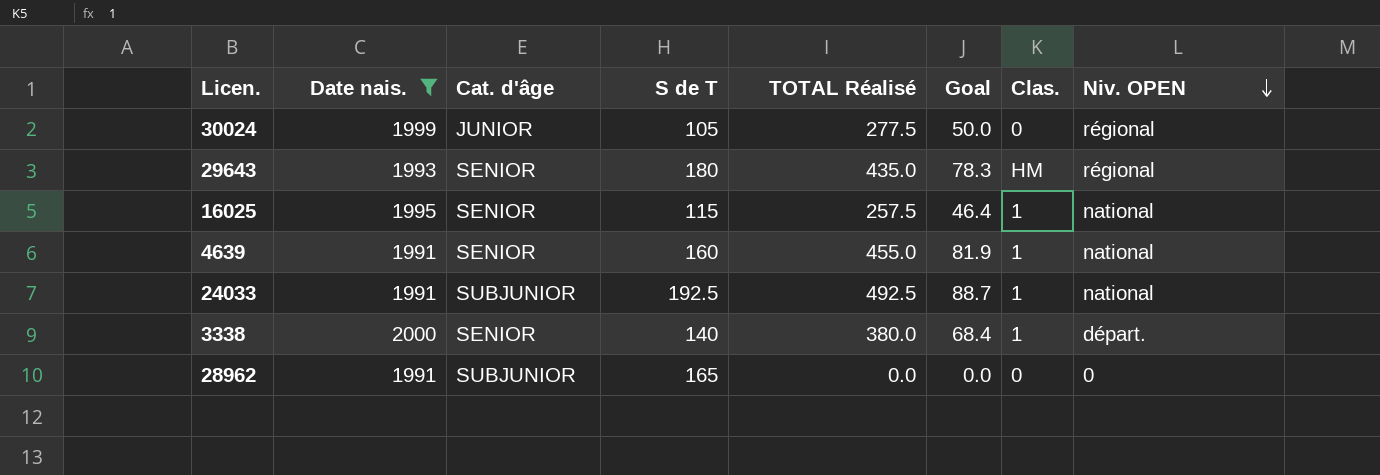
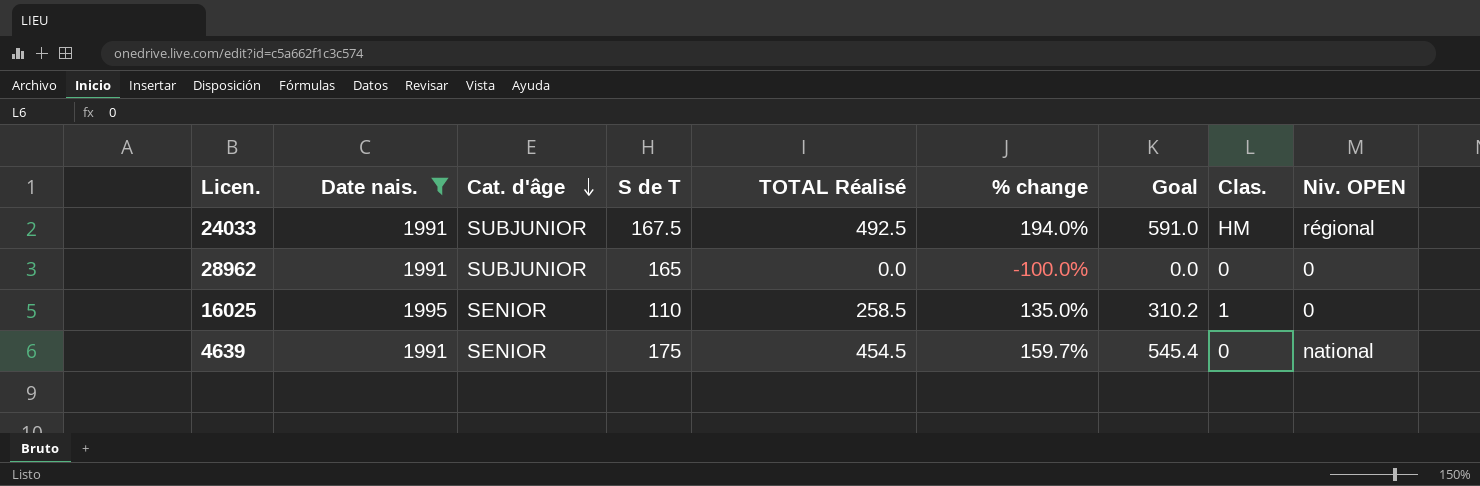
row order: Niv. OPEN descending -> Cat. d'âge descending
column % change | formula: none -> ([TOTAL Réalisé] - [S de T]) / [S de T]
column Goal | formula: [TOTAL Réalisé] * 0.18 -> [TOTAL Réalisé] * 1.2
row 30024: 1999 | JUNIOR | 105 | 277.5 | 50.0 | 0 | régional -> none
row 29643: 1993 | SENIOR | 180 | 435.0 | 78.3 | HM | régional -> none
row 3338: 2000 | SENIOR | 140 | 380.0 | 68.4 | 1 | départ. -> none
24033 | S de T: 192.5 -> 167.5
24033 | Clas.: 1 -> HM
24033 | Niv. OPEN: national -> régional
16025 | S de T: 115 -> 110
16025 | TOTAL Réalisé: 257.5 -> 258.5
16025 | Niv. OPEN: national -> 0
4639 | S de T: 160 -> 175
4639 | TOTAL Réalisé: 455.0 -> 454.5
4639 | Clas.: 1 -> 0

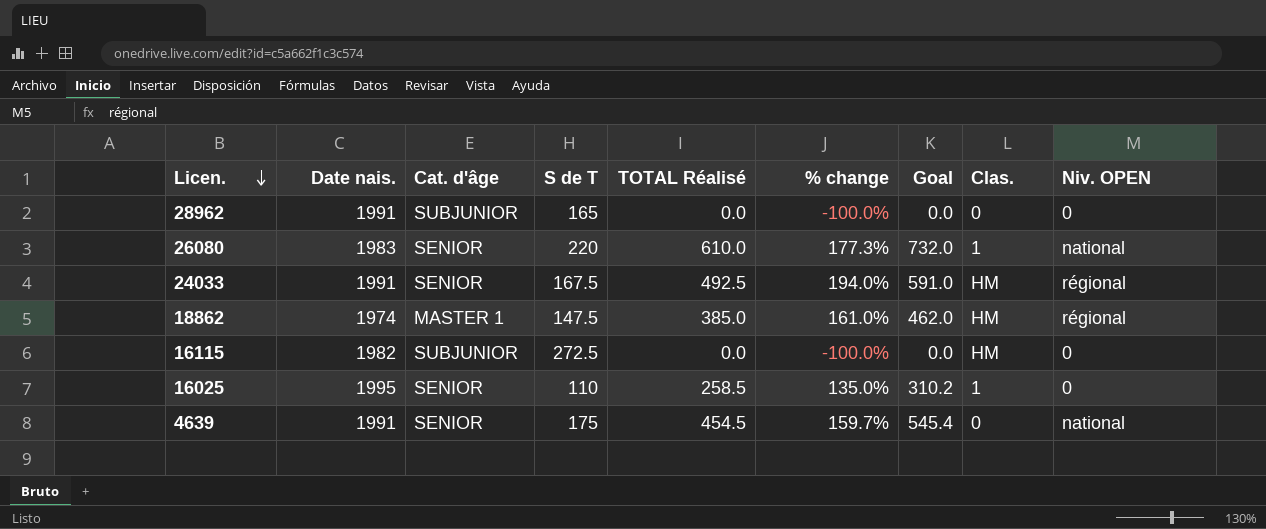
filter: Date nais. >= 1991 -> none
row order: Cat. d'âge descending -> Licen. descending
24033 | Cat. d'âge: SUBJUNIOR -> SENIOR

